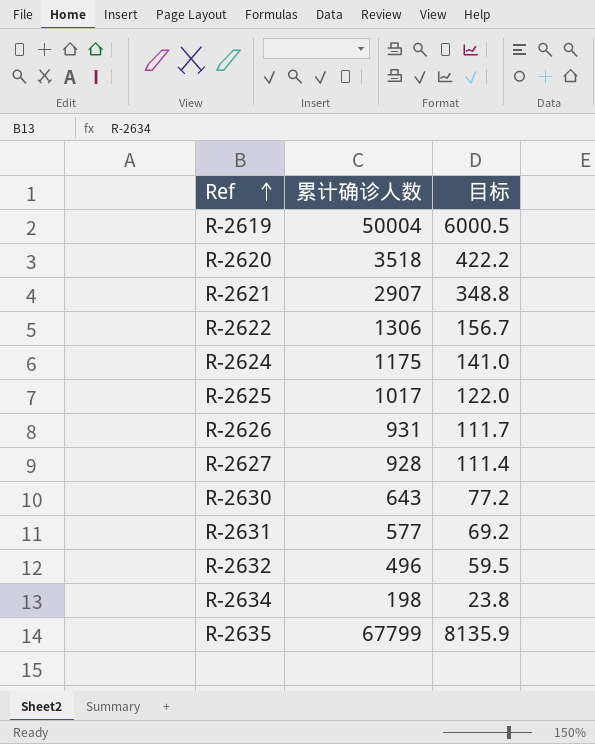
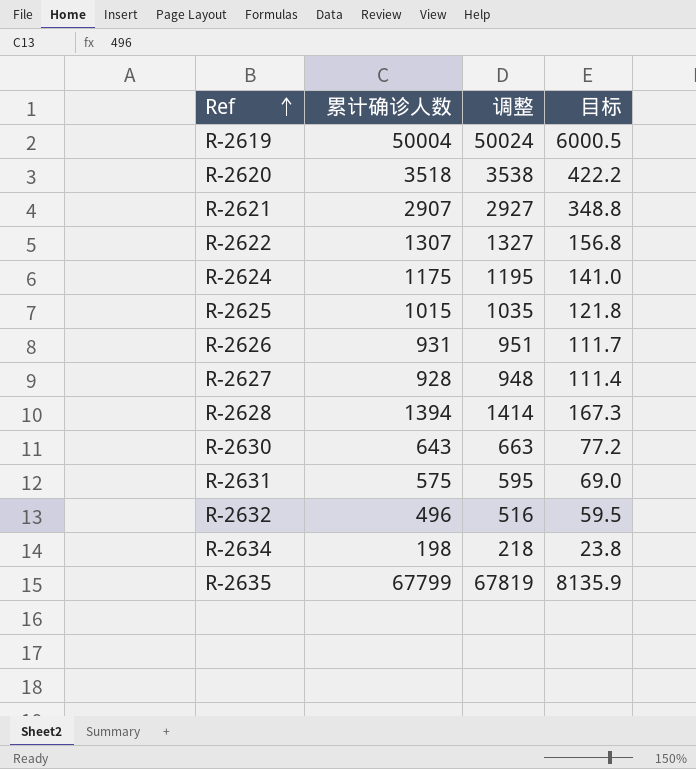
column 调整 | formula: none -> [累计确诊人数] + 20
R-2622 | 累计确诊人数: 1306 -> 1307
R-2622 | 目标: 156.7 -> 156.8
R-2625 | 累计确诊人数: 1017 -> 1015
R-2625 | 目标: 122.0 -> 121.8
row R-2628: none -> 1394 | 1414 | 167.3
R-2631 | 累计确诊人数: 577 -> 575
R-2631 | 目标: 69.2 -> 69.0

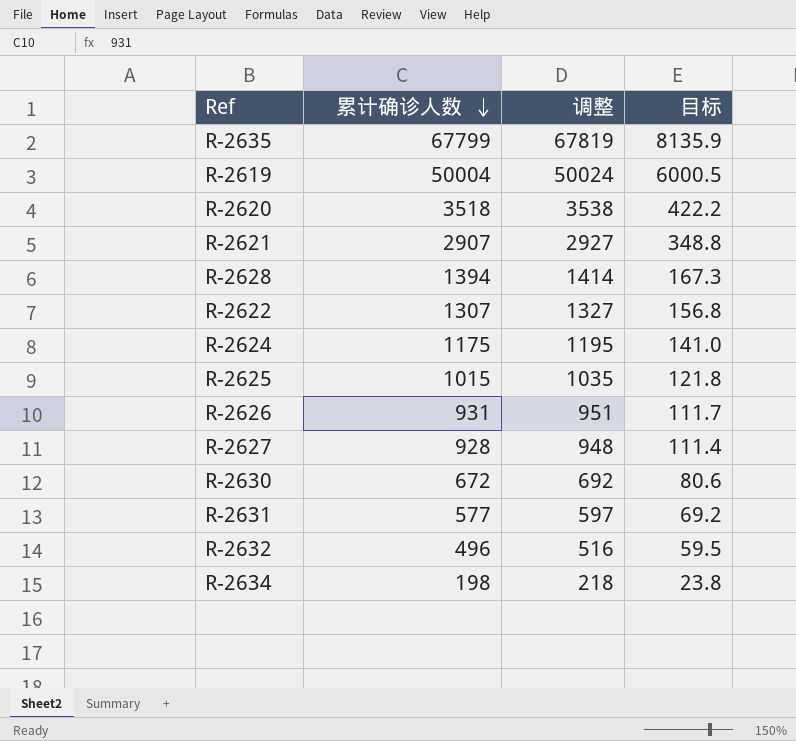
row order: Ref ascending -> 累计确诊人数 descending
R-2630 | 累计确诊人数: 643 -> 672
R-2630 | 调整: 663 -> 692
R-2630 | 目标: 77.2 -> 80.6
R-2631 | 累计确诊人数: 575 -> 577
R-2631 | 调整: 595 -> 597
R-2631 | 目标: 69.0 -> 69.2

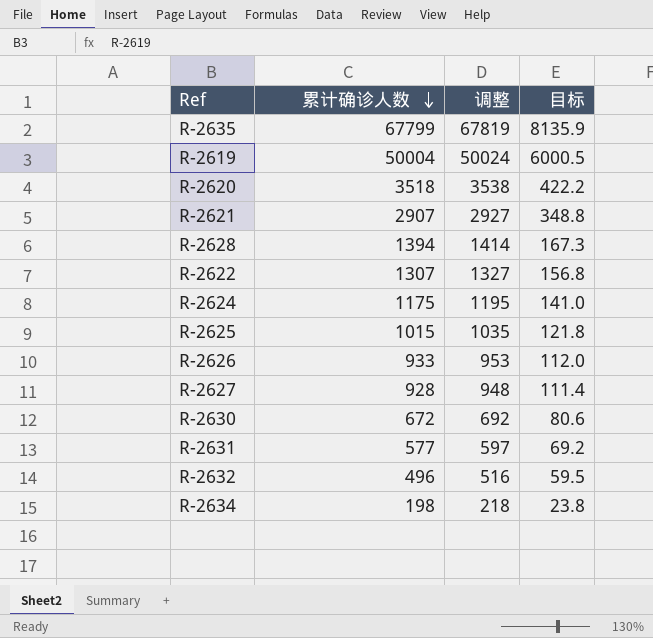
R-2626 | 累计确诊人数: 931 -> 933
R-2626 | 调整: 951 -> 953
R-2626 | 目标: 111.7 -> 112.0

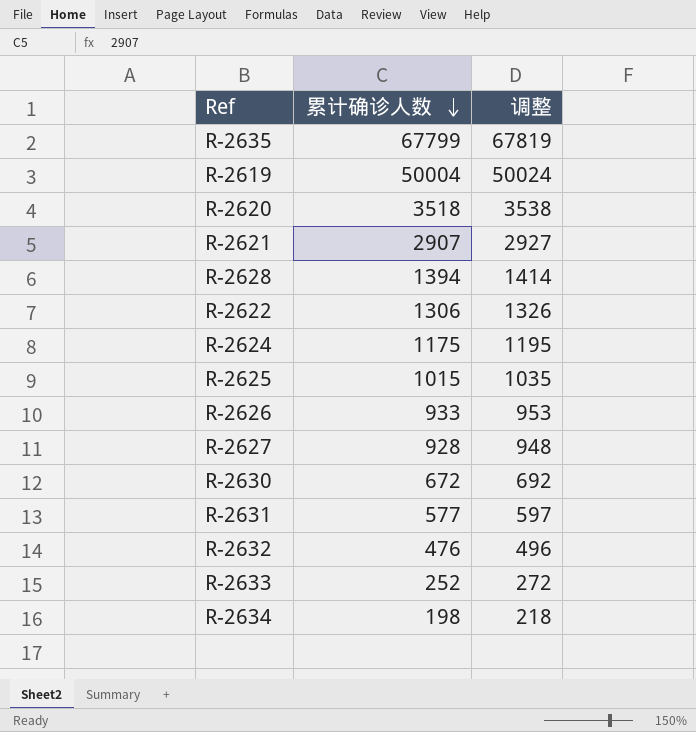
column 目标 | formula: [累计确诊人数] * 0.12 -> none
R-2622 | 累计确诊人数: 1307 -> 1306
R-2622 | 调整: 1327 -> 1326
R-2632 | 累计确诊人数: 496 -> 476
R-2632 | 调整: 516 -> 496
row R-2633: none -> 252 | 272

